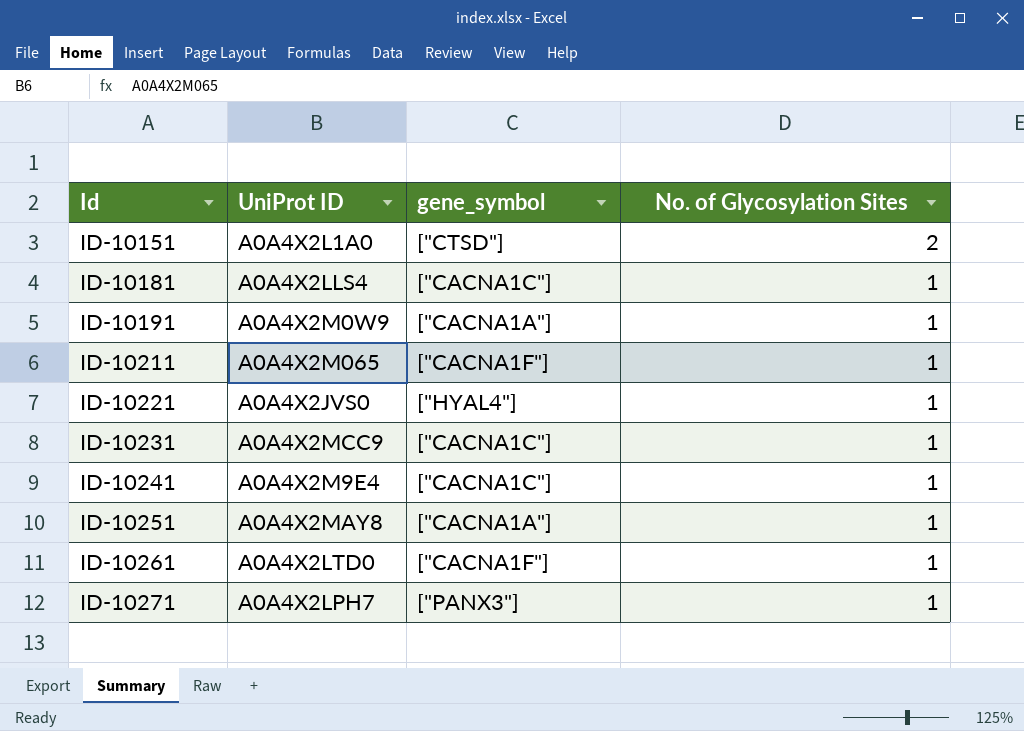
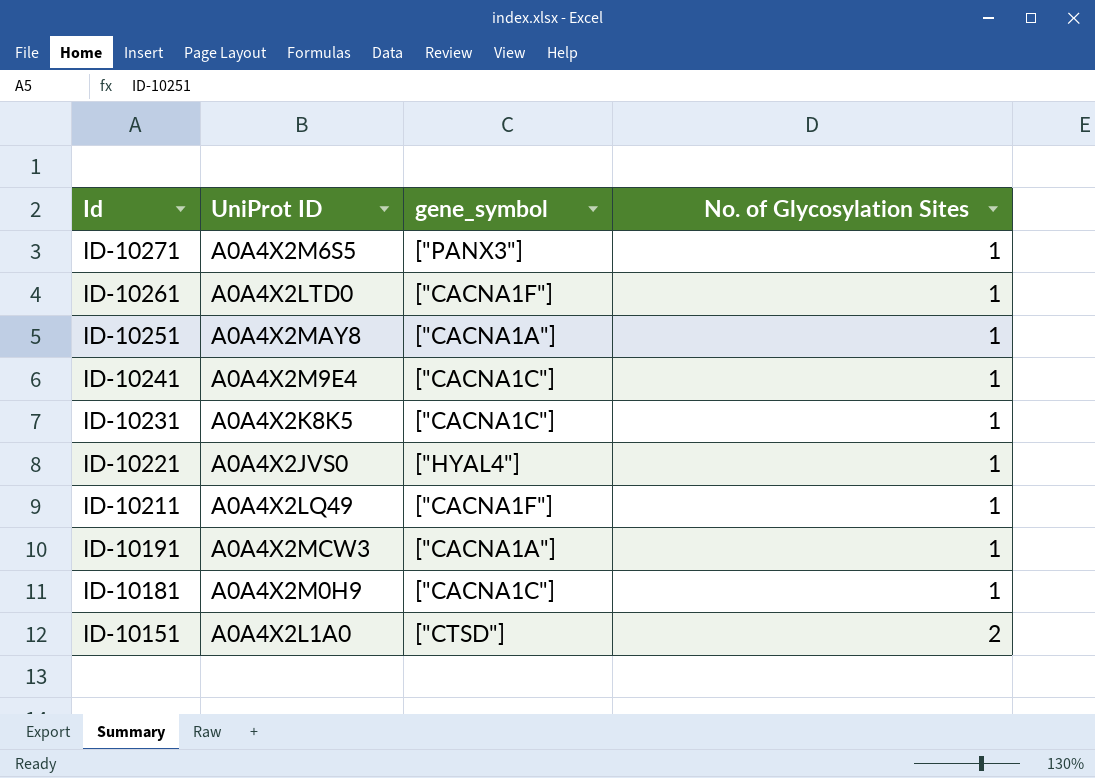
row order: Id ascending -> Id descending
ID-10271 | UniProt ID: A0A4X2LPH7 -> A0A4X2M6S5
ID-10231 | UniProt ID: A0A4X2MCC9 -> A0A4X2K8K5
ID-10211 | UniProt ID: A0A4X2M065 -> A0A4X2LQ49
ID-10191 | UniProt ID: A0A4X2M0W9 -> A0A4X2MCW3
ID-10181 | UniProt ID: A0A4X2LLS4 -> A0A4X2M0H9

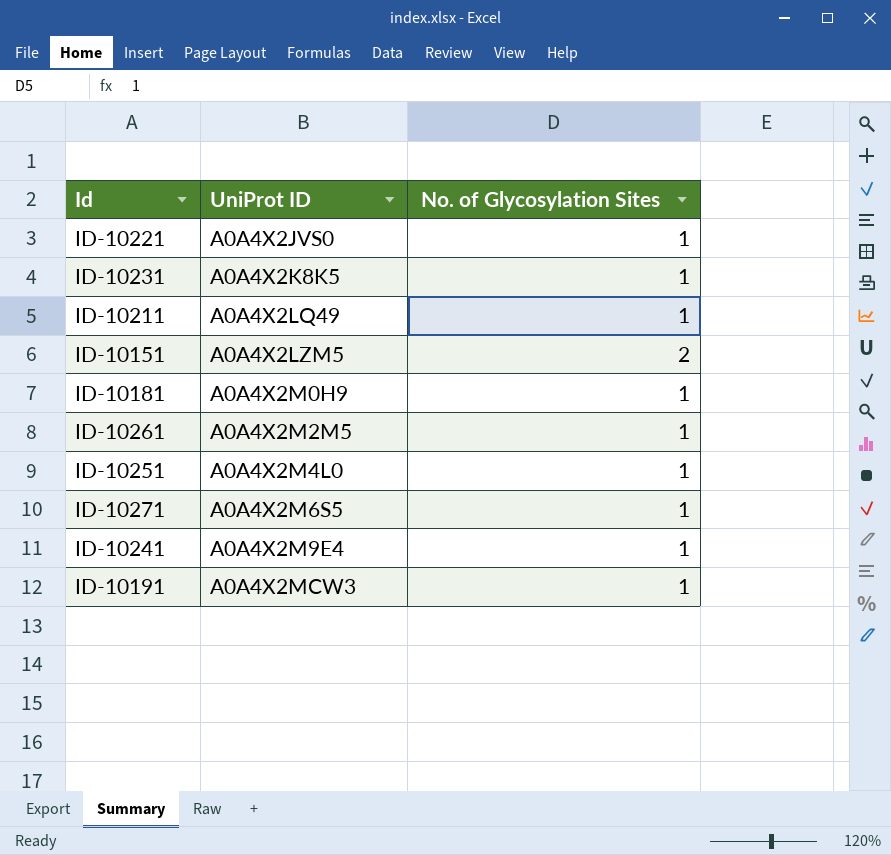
row order: Id descending -> UniProt ID ascending
column gene_symbol | position: 3 -> none
ID-10151 | UniProt ID: A0A4X2L1A0 -> A0A4X2LZM5
ID-10261 | UniProt ID: A0A4X2LTD0 -> A0A4X2M2M5
ID-10251 | UniProt ID: A0A4X2MAY8 -> A0A4X2M4L0

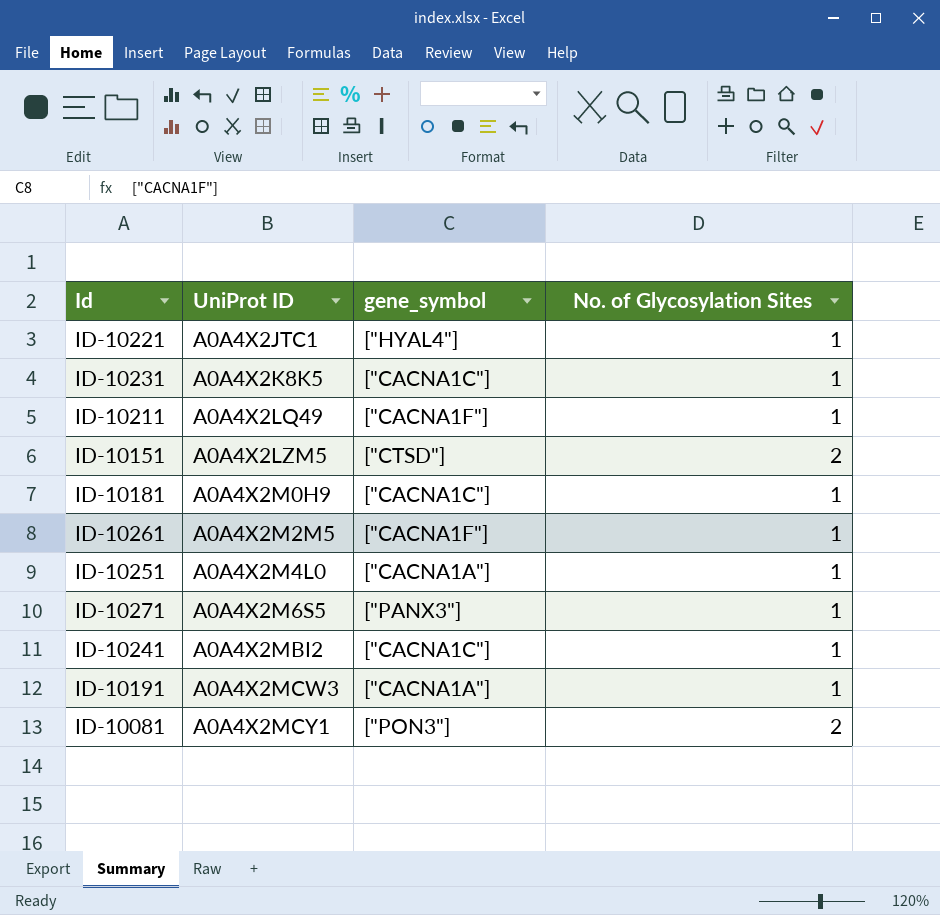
column gene_symbol | position: none -> 3
ID-10221 | UniProt ID: A0A4X2JVS0 -> A0A4X2JTC1
ID-10241 | UniProt ID: A0A4X2M9E4 -> A0A4X2MBI2
row ID-10081: none -> A0A4X2MCY1 | ["PON3"] | 2

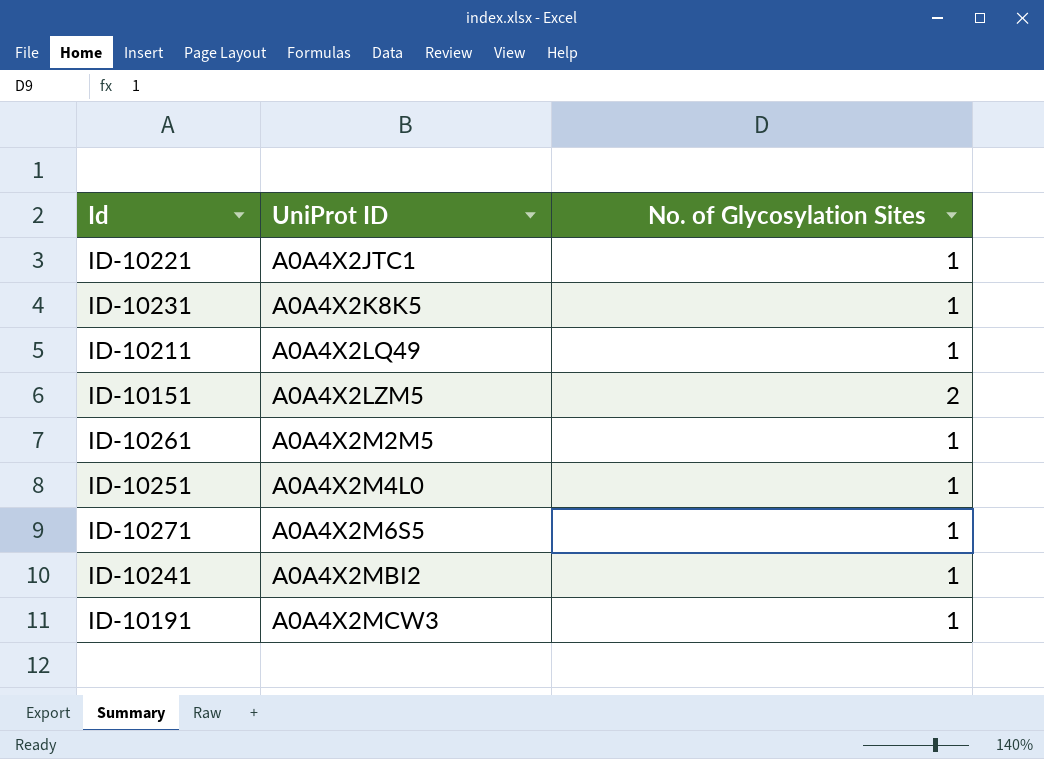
column gene_symbol | position: 3 -> none
row ID-10181: A0A4X2M0H9 | ["CACNA1C"] | 1 -> none
row ID-10081: A0A4X2MCY1 | ["PON3"] | 2 -> none

